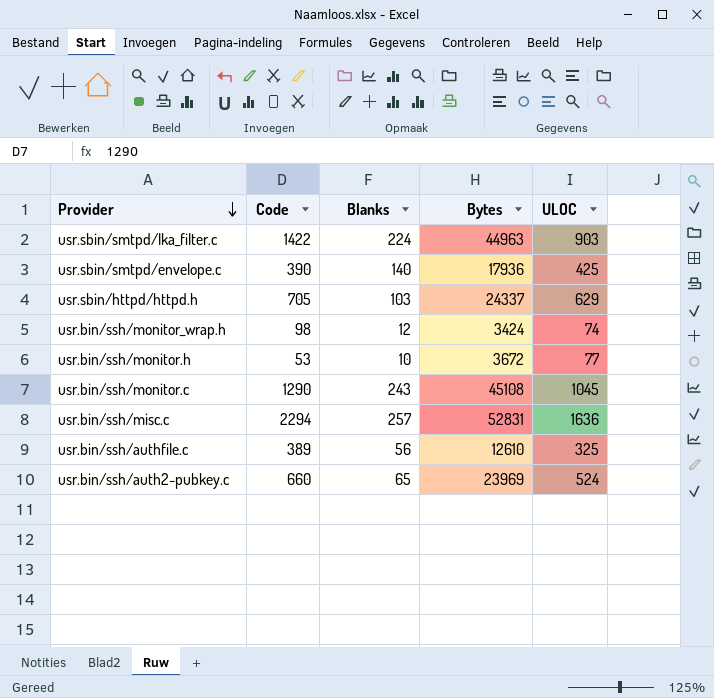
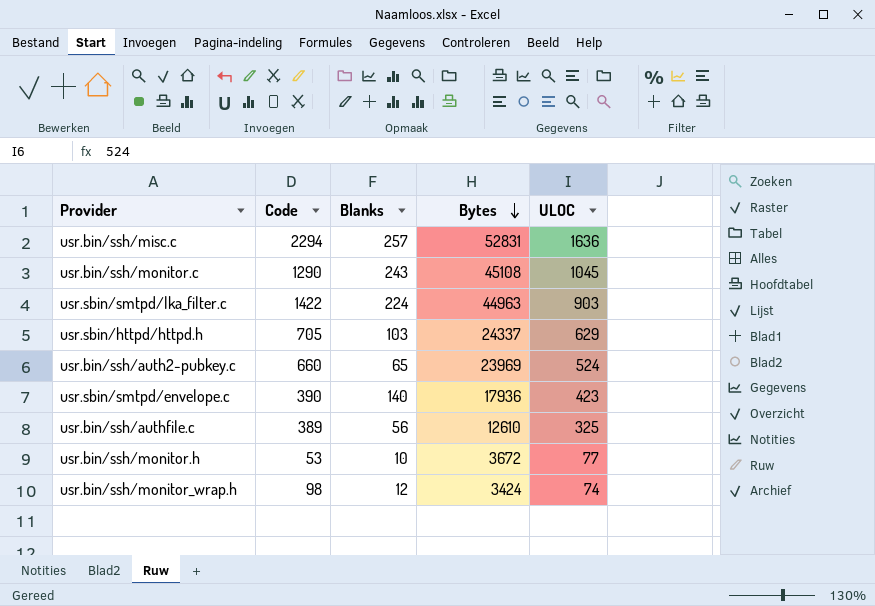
row order: Provider descending -> Bytes descending
usr.sbin/smtpd/envelope.c | ULOC: 425 -> 423

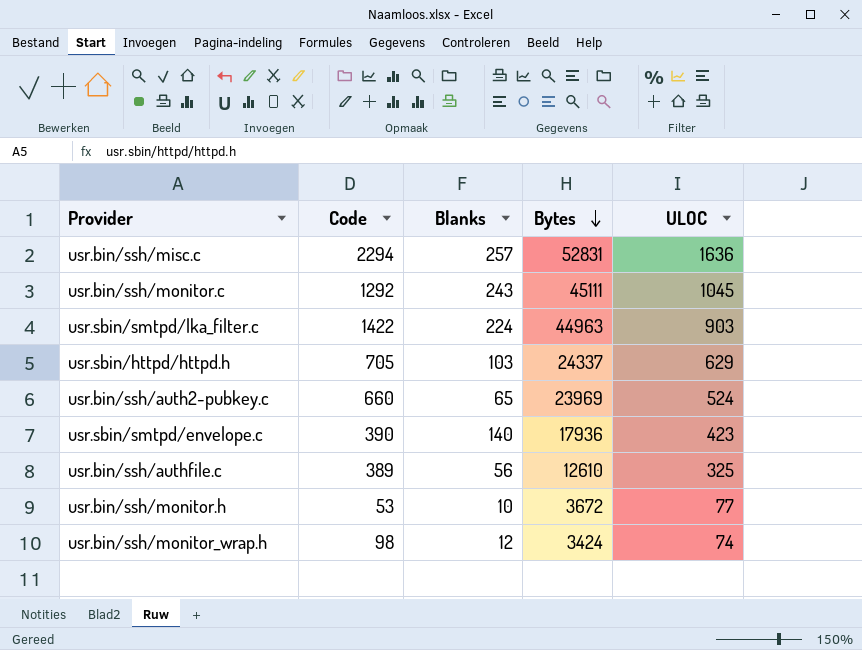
usr.bin/ssh/monitor.c | Code: 1290 -> 1292
usr.bin/ssh/monitor.c | Bytes: 45108 -> 45111

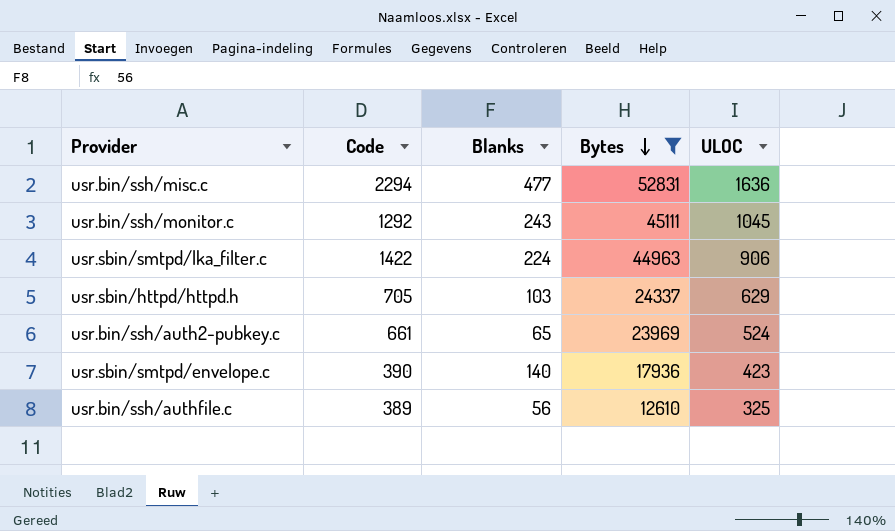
filter: none -> Bytes >= 12610
usr.bin/ssh/misc.c | Blanks: 257 -> 477
usr.sbin/smtpd/lka_filter.c | ULOC: 903 -> 906
usr.bin/ssh/auth2-pubkey.c | Code: 660 -> 661

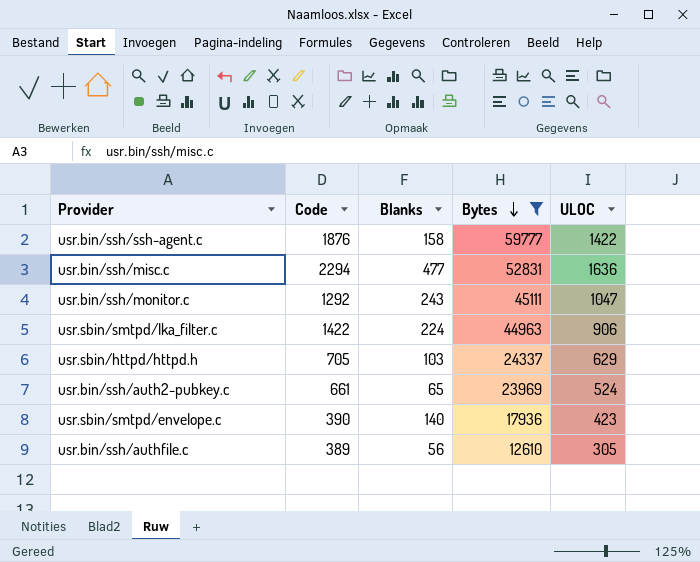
row usr.bin/ssh/ssh-agent.c: none -> 1876 | 158 | 59777 | 1422
usr.bin/ssh/monitor.c | ULOC: 1045 -> 1047
usr.bin/ssh/authfile.c | ULOC: 325 -> 305

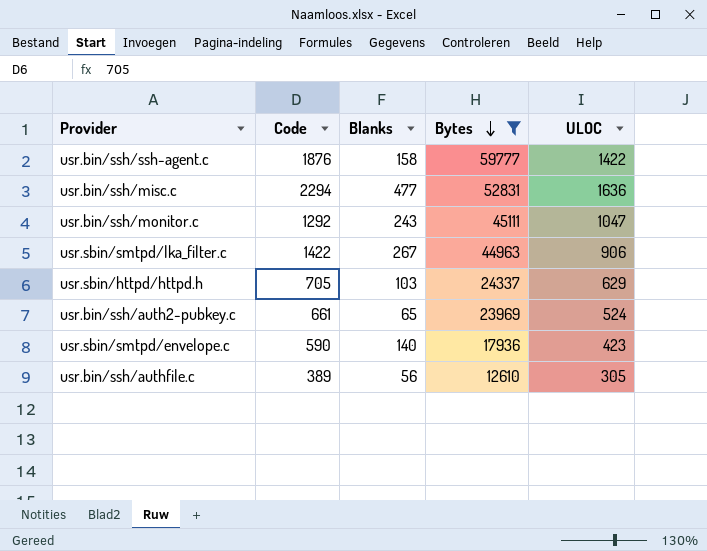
usr.sbin/smtpd/lka_filter.c | Blanks: 224 -> 267
usr.sbin/smtpd/envelope.c | Code: 390 -> 590

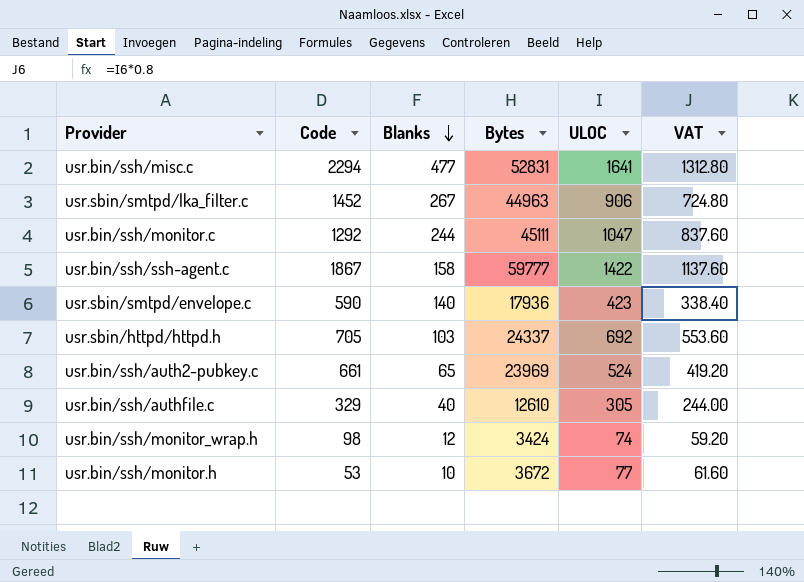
filter: Bytes >= 12610 -> none
row order: Bytes descending -> Blanks descending
column VAT | formula: none -> [ULOC] * 0.8
usr.bin/ssh/misc.c | ULOC: 1636 -> 1641
usr.sbin/smtpd/lka_filter.c | Code: 1422 -> 1452
usr.bin/ssh/monitor.c | Blanks: 243 -> 244
usr.bin/ssh/ssh-agent.c | Code: 1876 -> 1867
usr.sbin/httpd/httpd.h | ULOC: 629 -> 692
usr.bin/ssh/authfile.c | Code: 389 -> 329
usr.bin/ssh/authfile.c | Blanks: 56 -> 40

